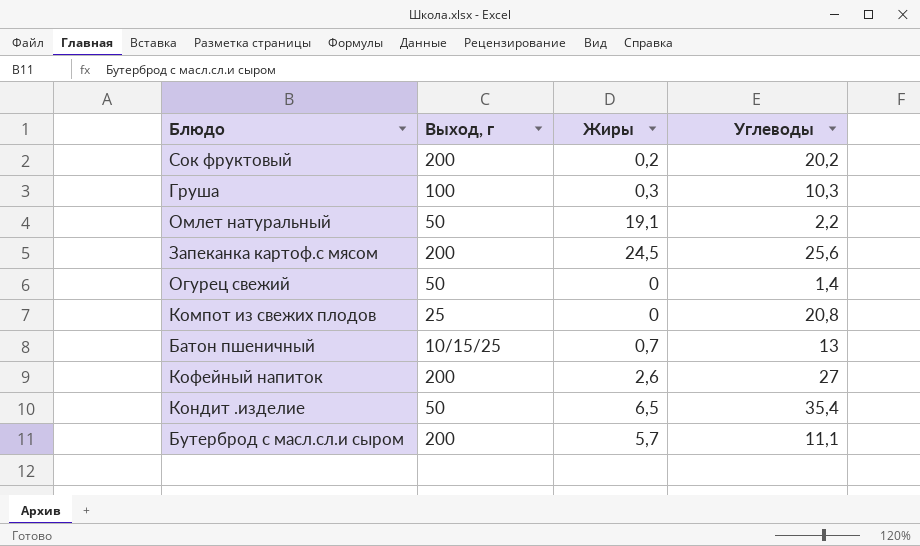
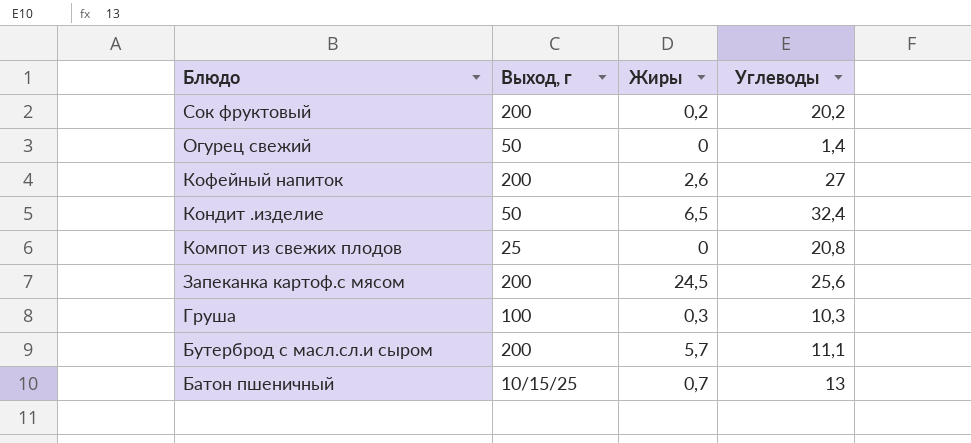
row order: none -> Блюдо descending
row Омлет натуральный: 50 | 19,1 | 2,2 -> none
Кондит .изделие | Углеводы: 35,4 -> 32,4

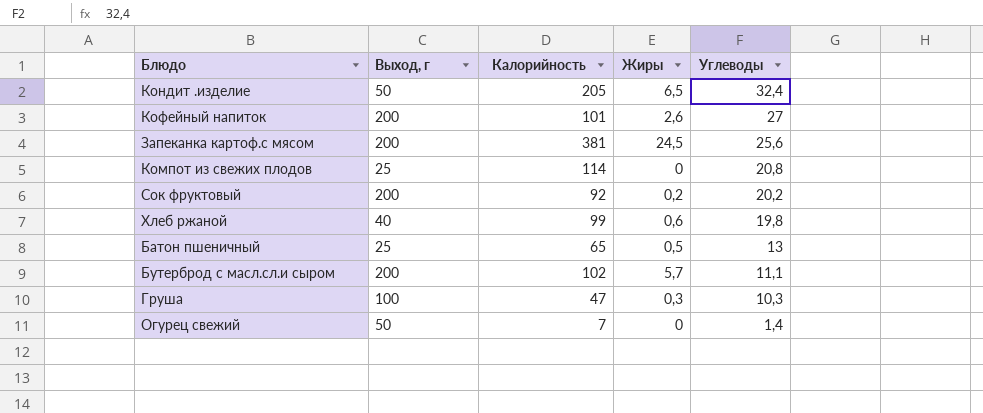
row order: Блюдо descending -> Углеводы descending
column Калорийность | position: none -> 3
row Хлеб ржаной: none -> 40 | 99 | 0,6 | 19,8
Батон пшеничный | Выход, г: 10/15/25 -> 25
Батон пшеничный | Жиры: 0,7 -> 0,5

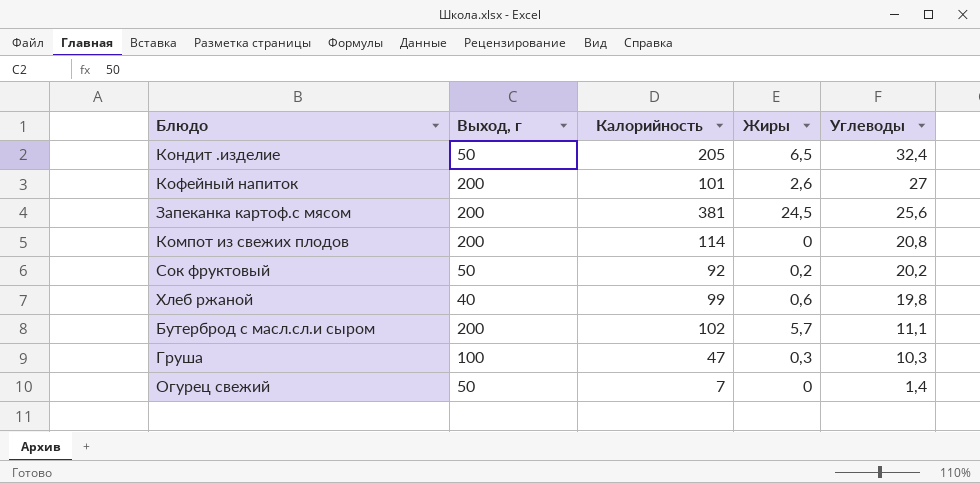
row Батон пшеничный: 25 | 65 | 0,5 | 13 -> none
Компот из свежих плодов | Выход, г: 25 -> 200
Сок фруктовый | Выход, г: 200 -> 50

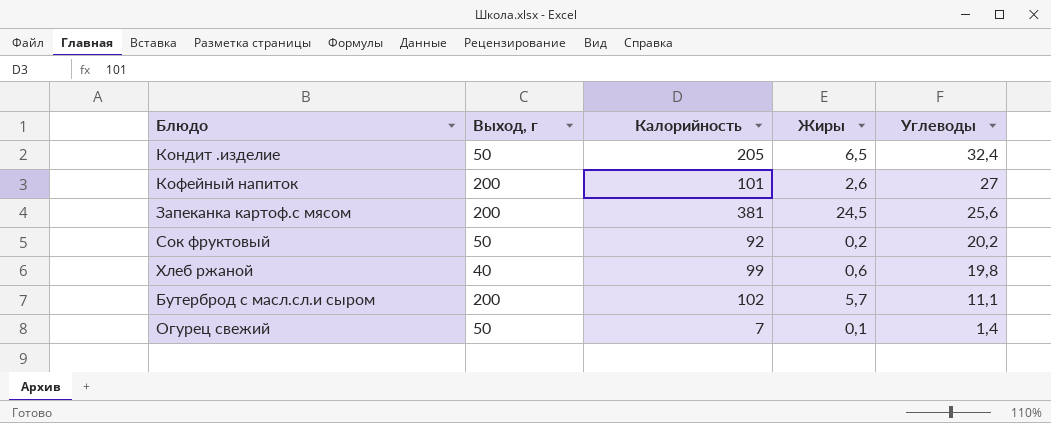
row Компот из свежих плодов: 200 | 114 | 0 | 20,8 -> none
row Груша: 100 | 47 | 0,3 | 10,3 -> none
Огурец свежий | Жиры: 0 -> 0,1

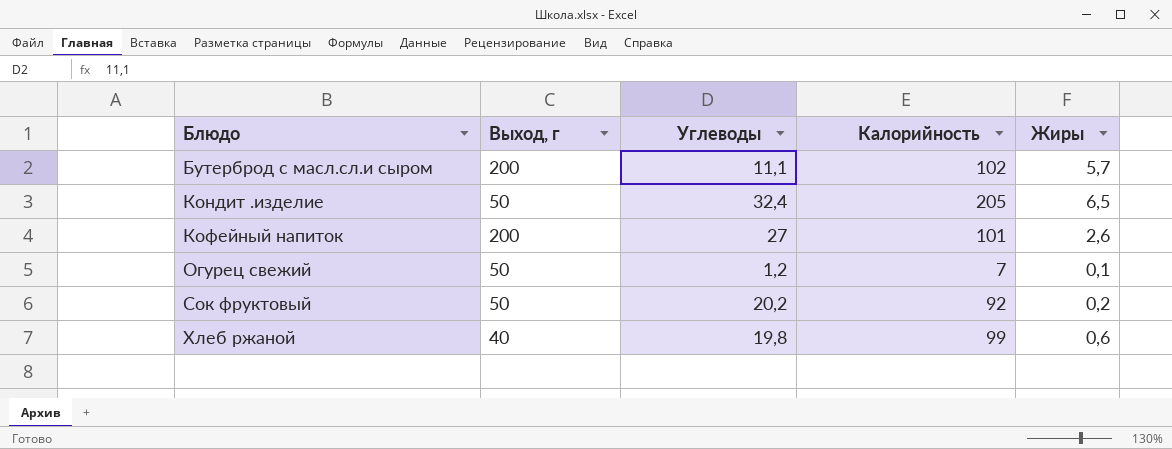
row order: Углеводы descending -> Блюдо ascending
column Углеводы | position: 5 -> 3
row Запеканка картоф.с мясом: 200 | 381 | 24,5 | 25,6 -> none
Огурец свежий | Углеводы: 1,4 -> 1,2

